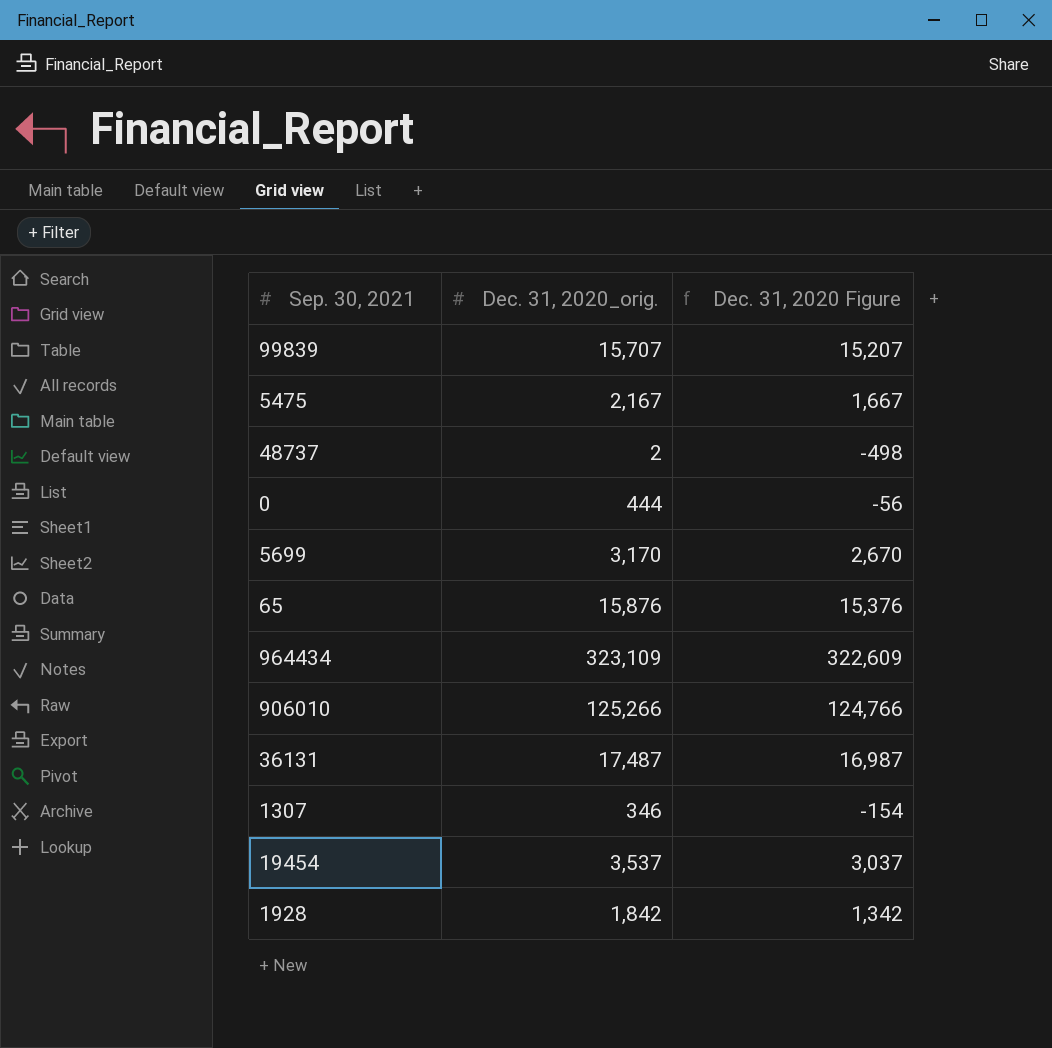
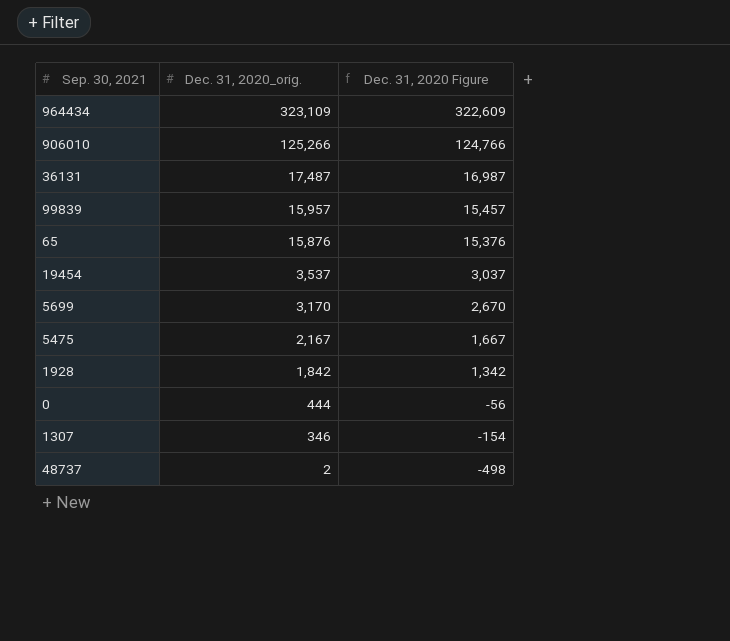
row order: none -> Dec. 31, 2020_orig. descending
99839 | Dec. 31, 2020_orig.: 15,707 -> 15,957
99839 | Dec. 31, 2020 Figure: 15,207 -> 15,457

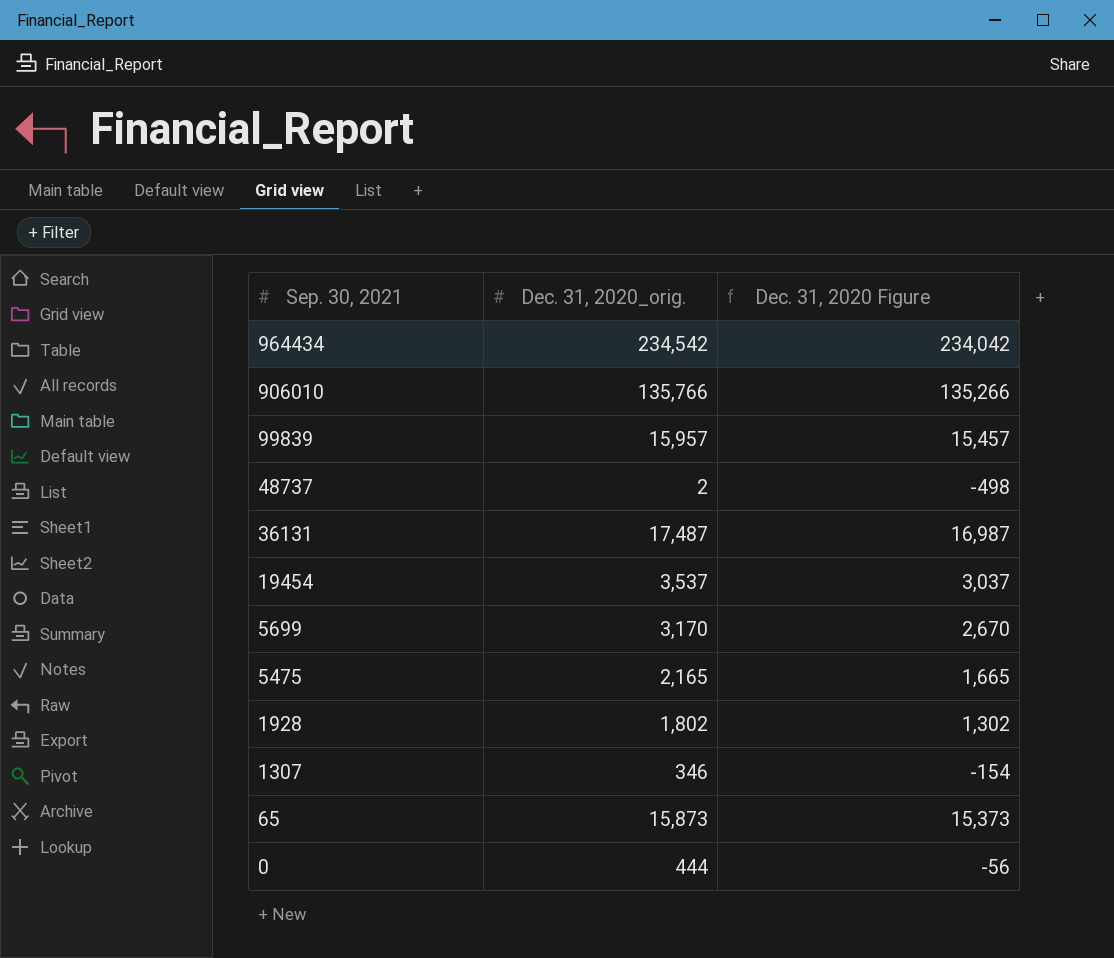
row order: Dec. 31, 2020_orig. descending -> Sep. 30, 2021 descending
964434 | Dec. 31, 2020_orig.: 323,109 -> 234,542
964434 | Dec. 31, 2020 Figure: 322,609 -> 234,042
906010 | Dec. 31, 2020_orig.: 125,266 -> 135,766
906010 | Dec. 31, 2020 Figure: 124,766 -> 135,266
5475 | Dec. 31, 2020_orig.: 2,167 -> 2,165
5475 | Dec. 31, 2020 Figure: 1,667 -> 1,665
1928 | Dec. 31, 2020_orig.: 1,842 -> 1,802
1928 | Dec. 31, 2020 Figure: 1,342 -> 1,302
65 | Dec. 31, 2020_orig.: 15,876 -> 15,873
65 | Dec. 31, 2020 Figure: 15,376 -> 15,373

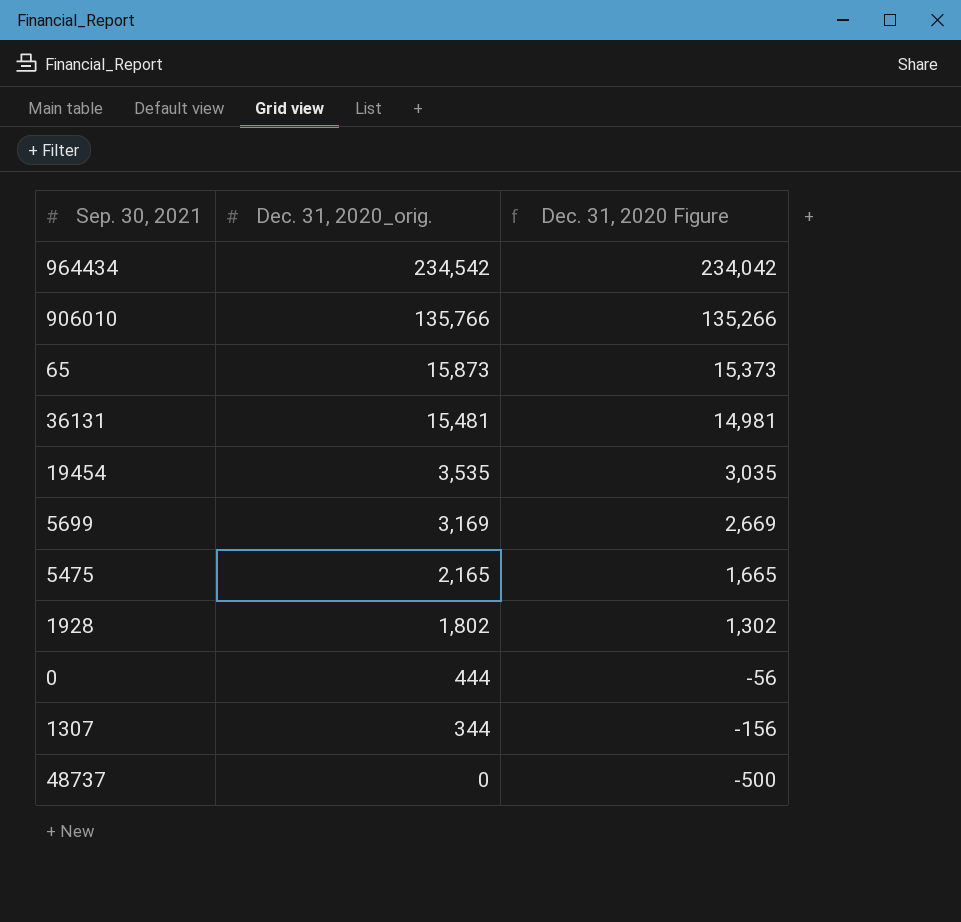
row order: Sep. 30, 2021 descending -> Dec. 31, 2020_orig. descending
row 99839: 15,957 | 15,457 -> none
36131 | Dec. 31, 2020_orig.: 17,487 -> 15,481
36131 | Dec. 31, 2020 Figure: 16,987 -> 14,981
19454 | Dec. 31, 2020_orig.: 3,537 -> 3,535
19454 | Dec. 31, 2020 Figure: 3,037 -> 3,035
5699 | Dec. 31, 2020_orig.: 3,170 -> 3,169
5699 | Dec. 31, 2020 Figure: 2,670 -> 2,669
1307 | Dec. 31, 2020_orig.: 346 -> 344
1307 | Dec. 31, 2020 Figure: -154 -> -156
48737 | Dec. 31, 2020_orig.: 2 -> 0
48737 | Dec. 31, 2020 Figure: -498 -> -500

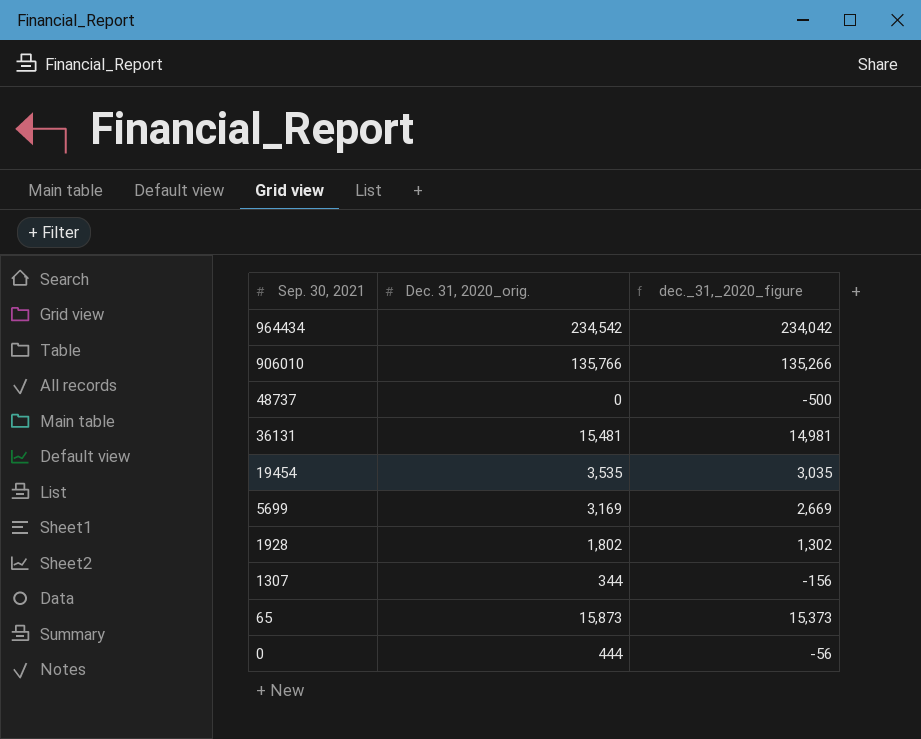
row order: Dec. 31, 2020_orig. descending -> Sep. 30, 2021 descending
column name: Dec. 31, 2020 Figure -> dec._31,_2020_figure
row 5475: 2,165 | 1,665 -> none

